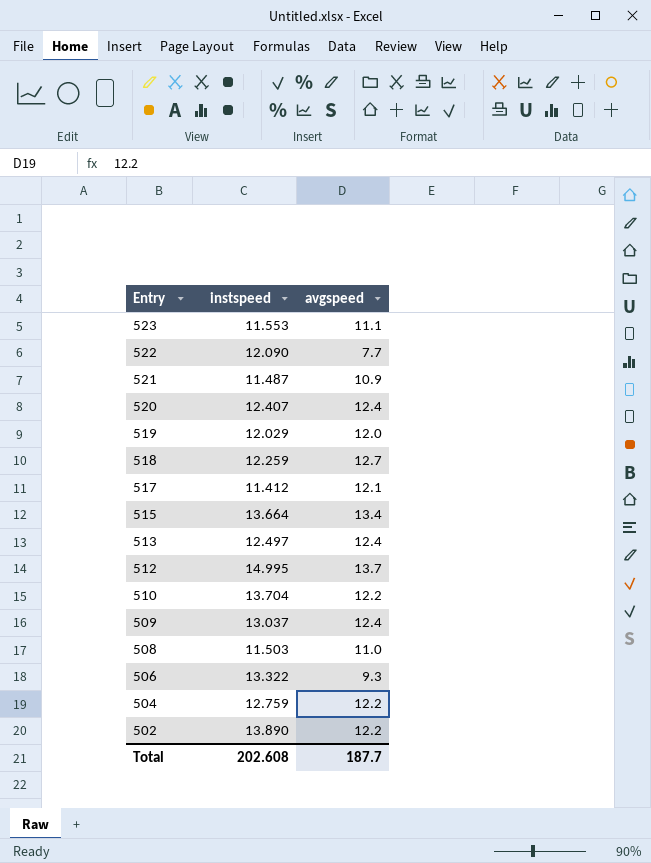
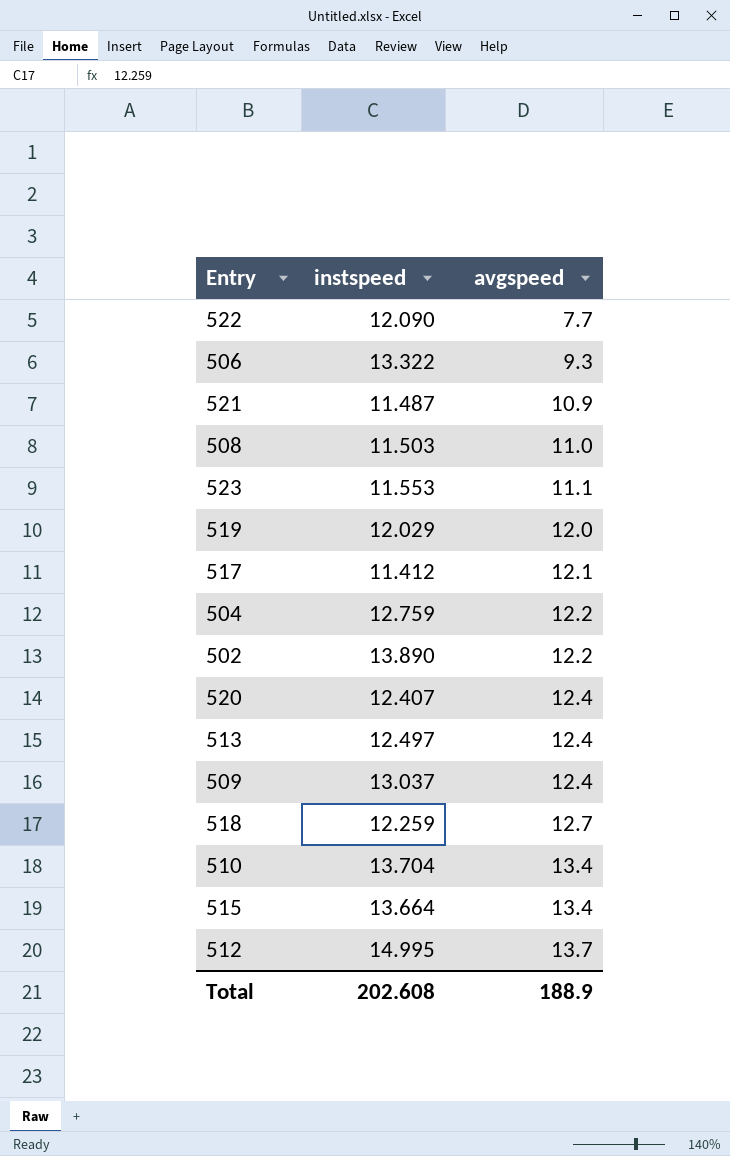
row order: Entry descending -> avgspeed ascending
510 | avgspeed: 12.2 -> 13.4
Total | avgspeed: 187.7 -> 188.9

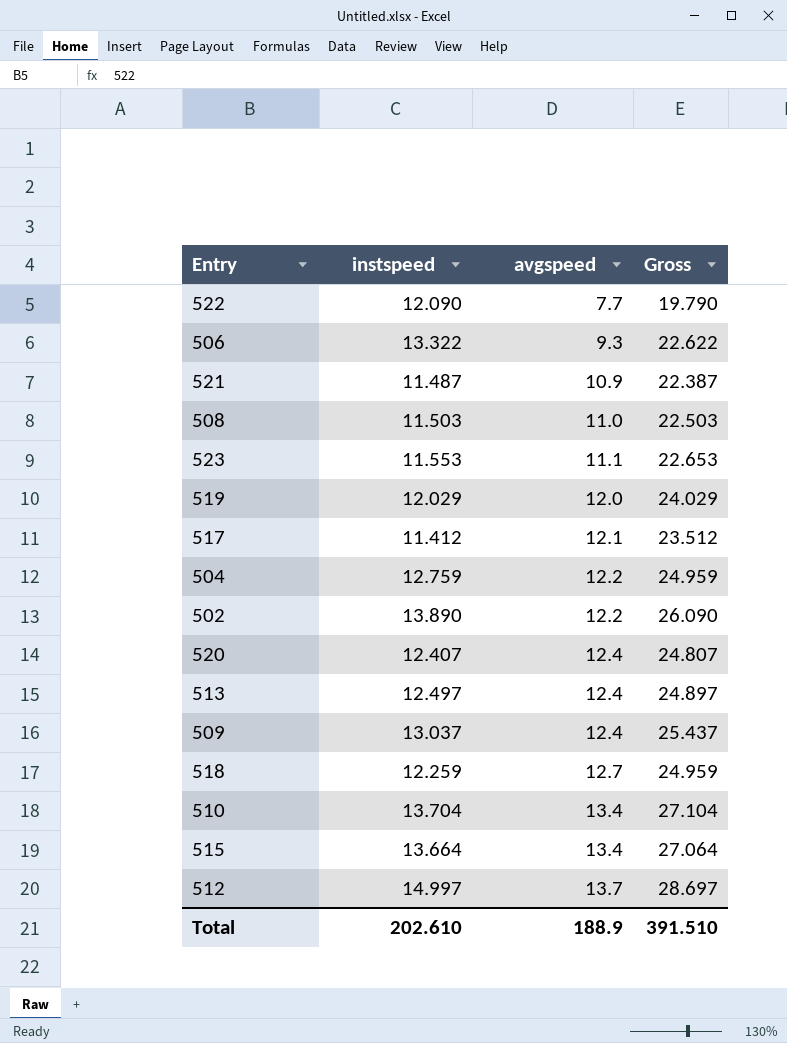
column Gross | formula: none -> [instspeed] + [avgspeed]
512 | instspeed: 14.995 -> 14.997
Total | instspeed: 202.608 -> 202.610

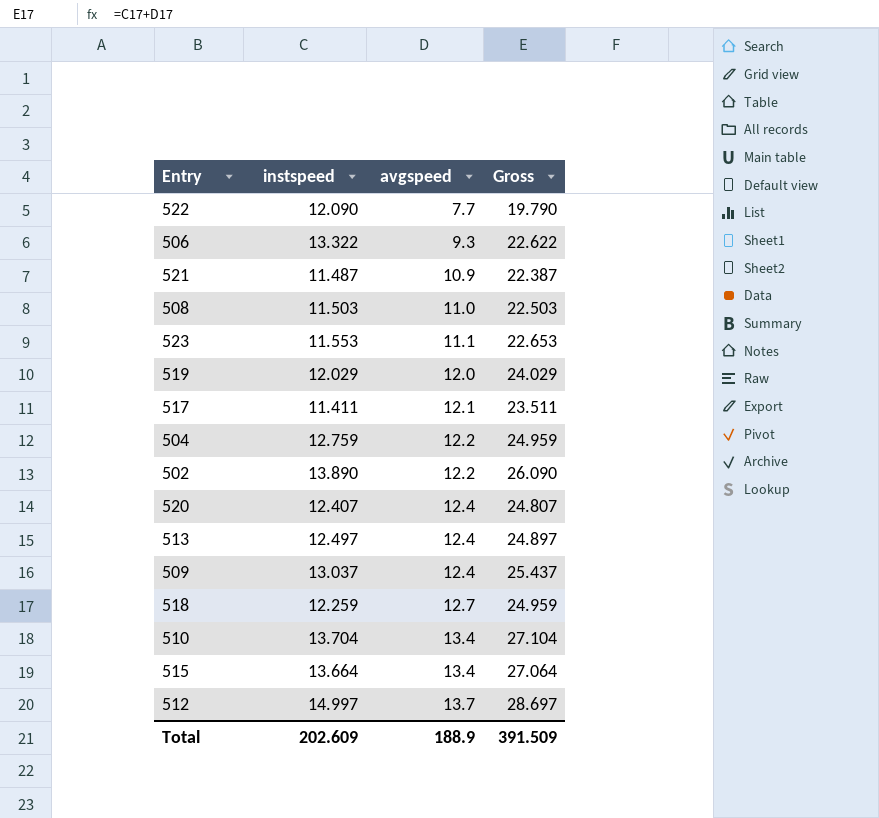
517 | instspeed: 11.412 -> 11.411
517 | Gross: 23.512 -> 23.511
Total | instspeed: 202.610 -> 202.609
Total | Gross: 391.510 -> 391.509

